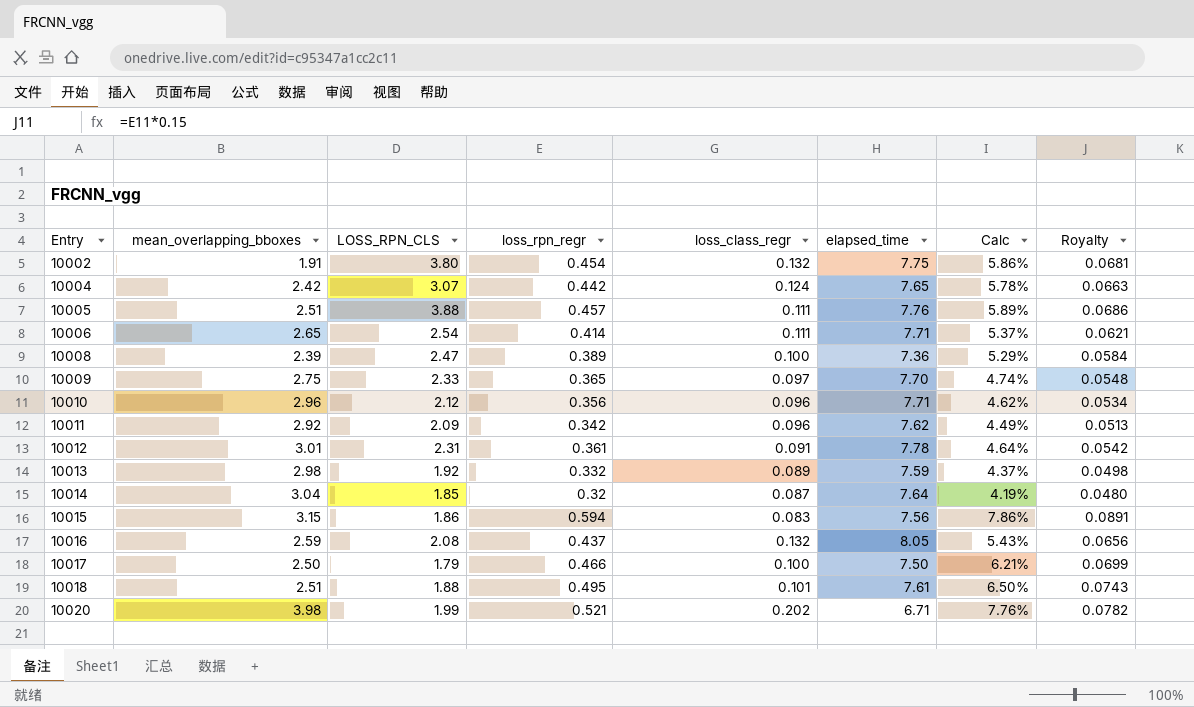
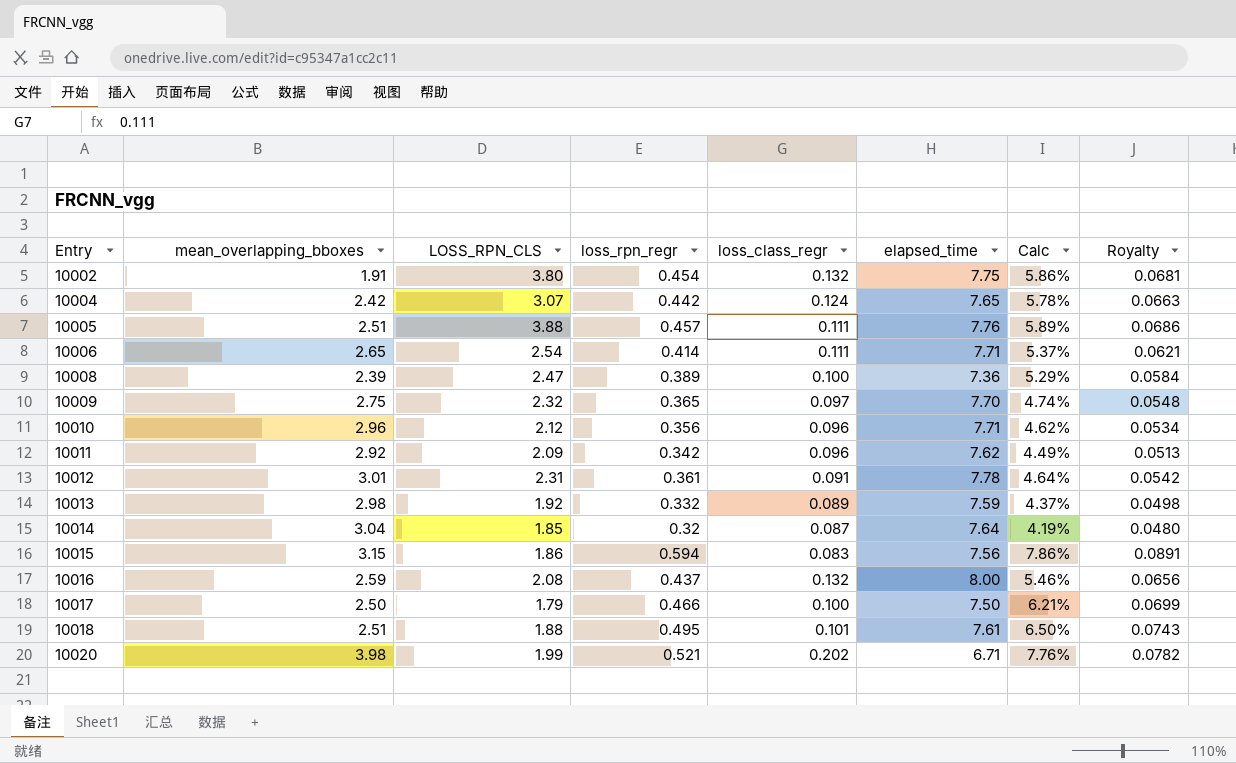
10009 | LOSS_RPN_CLS: 2.33 -> 2.32
10016 | elapsed_time: 8.05 -> 8.00
10016 | Calc: 5.43% -> 5.46%

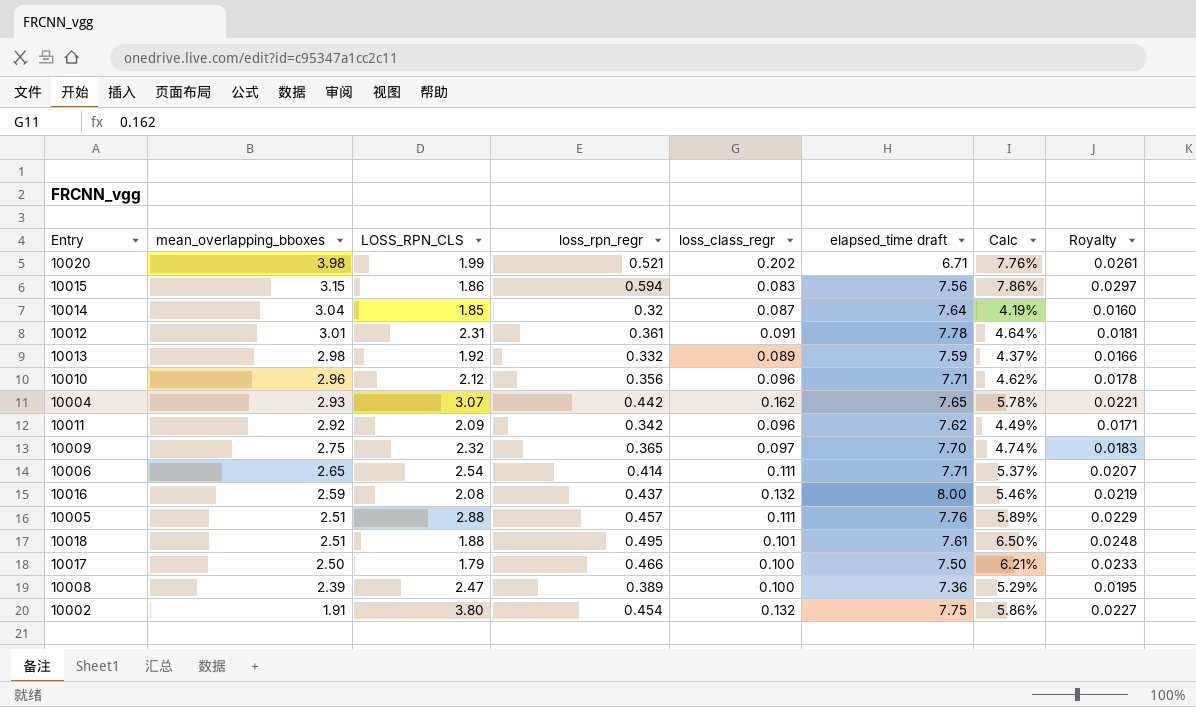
row order: Entry ascending -> mean_overlapping_bboxes descending
column name: elapsed_time -> elapsed_time draft
column Royalty | formula: [loss_rpn_regr] * 0.15 -> [loss_rpn_regr] * 0.05
10004 | mean_overlapping_bboxes: 2.42 -> 2.93
10004 | loss_class_regr: 0.124 -> 0.162
10005 | LOSS_RPN_CLS: 3.88 -> 2.88

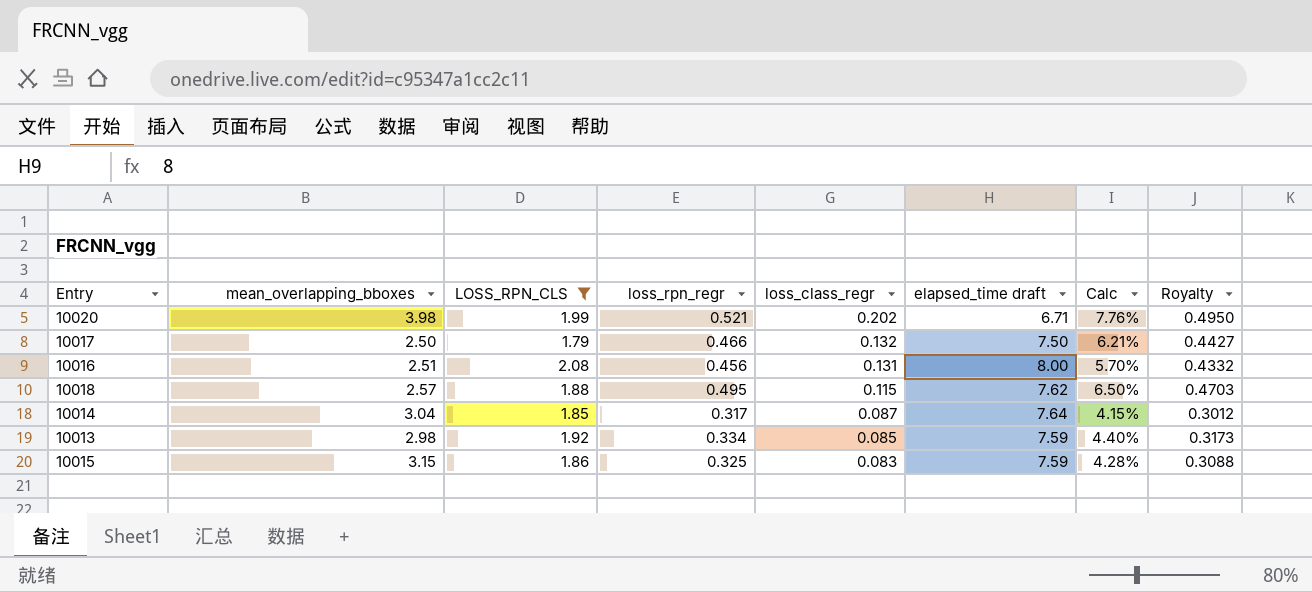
filter: none -> LOSS_RPN_CLS <= 2.08
row order: mean_overlapping_bboxes descending -> loss_class_regr descending
column Royalty | formula: [loss_rpn_regr] * 0.05 -> [loss_rpn_regr] * 0.95
10017 | loss_class_regr: 0.100 -> 0.132
10016 | mean_overlapping_bboxes: 2.59 -> 2.51
10016 | loss_rpn_regr: 0.437 -> 0.456
10016 | loss_class_regr: 0.132 -> 0.131
10016 | Calc: 5.46% -> 5.70%
10018 | mean_overlapping_bboxes: 2.51 -> 2.57
10018 | loss_class_regr: 0.101 -> 0.115
10018 | elapsed_time draft: 7.61 -> 7.62
10014 | loss_rpn_regr: 0.32 -> 0.317
10014 | Calc: 4.19% -> 4.15%
10013 | loss_rpn_regr: 0.332 -> 0.334
10013 | loss_class_regr: 0.089 -> 0.085
10013 | Calc: 4.37% -> 4.40%
10015 | loss_rpn_regr: 0.594 -> 0.325
10015 | elapsed_time draft: 7.56 -> 7.59
10015 | Calc: 7.86% -> 4.28%

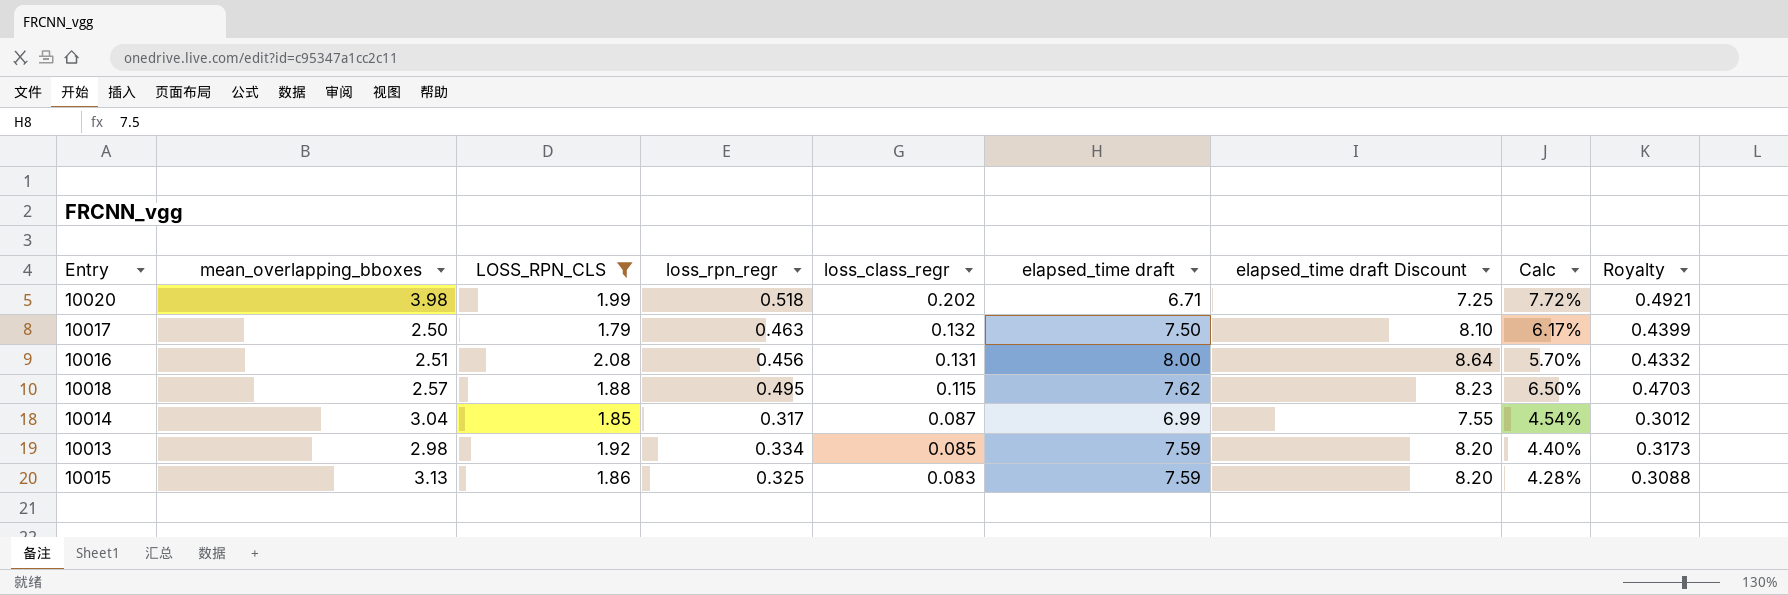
column elapsed_time draft Discount | formula: none -> [elapsed_time draft] * 1.08
10020 | loss_rpn_regr: 0.521 -> 0.518
10020 | Calc: 7.76% -> 7.72%
10020 | Royalty: 0.4950 -> 0.4921
10017 | loss_rpn_regr: 0.466 -> 0.463
10017 | Calc: 6.21% -> 6.17%
10017 | Royalty: 0.4427 -> 0.4399
10014 | elapsed_time draft: 7.64 -> 6.99
10014 | Calc: 4.15% -> 4.54%
10015 | mean_overlapping_bboxes: 3.15 -> 3.13

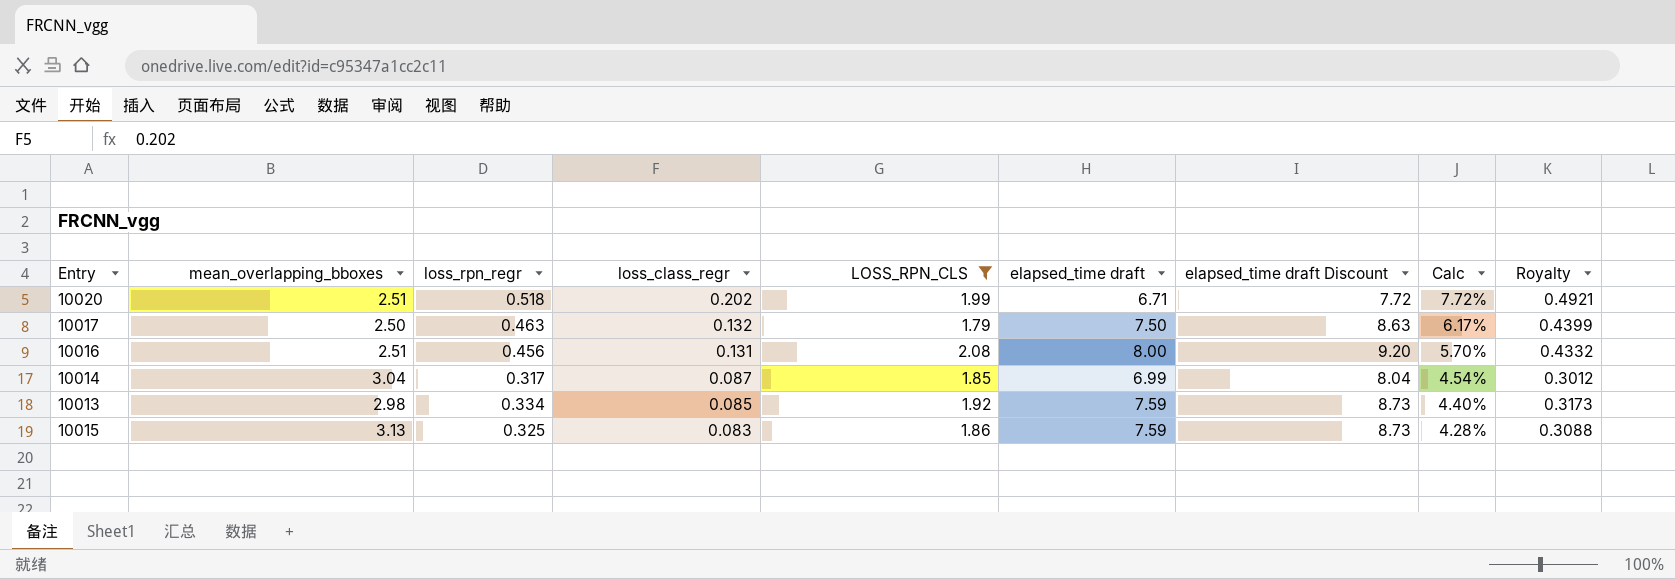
column LOSS_RPN_CLS | position: 3 -> 5
column elapsed_time draft Discount | formula: [elapsed_time draft] * 1.08 -> [elapsed_time draft] * 1.15
row 10018: 2.57 | 1.88 | 0.495 | 0.115 | 7.62 | 8.23 | 6.50% | 0.4703 -> none
10020 | mean_overlapping_bboxes: 3.98 -> 2.51

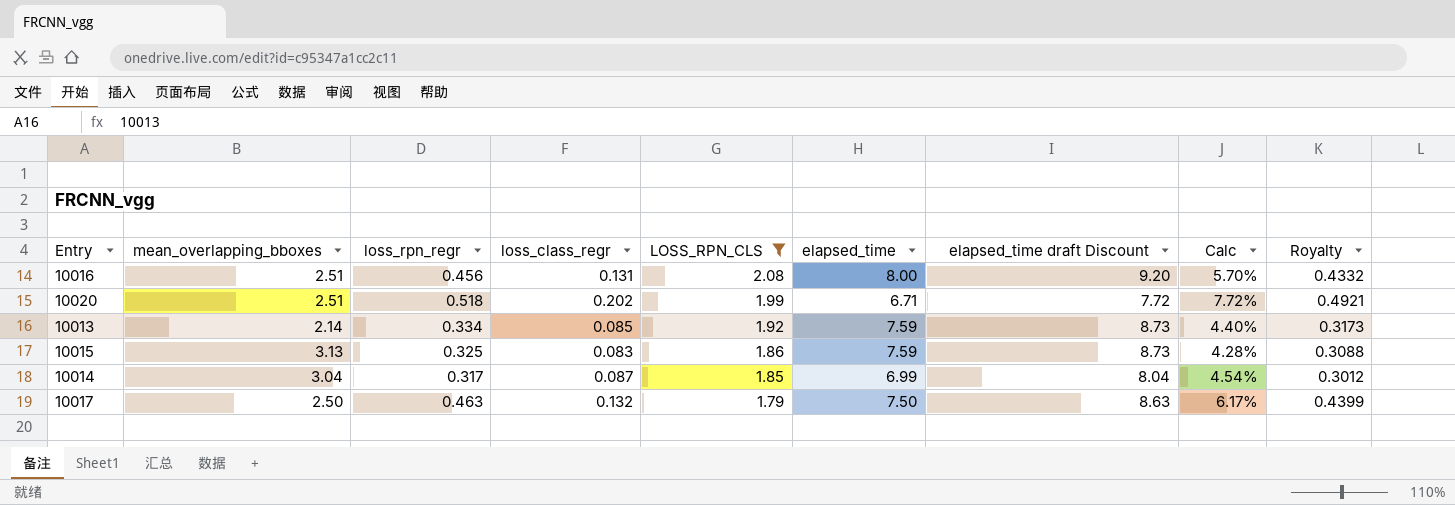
row order: loss_class_regr descending -> LOSS_RPN_CLS descending
column name: elapsed_time draft -> elapsed_time
10013 | mean_overlapping_bboxes: 2.98 -> 2.14

